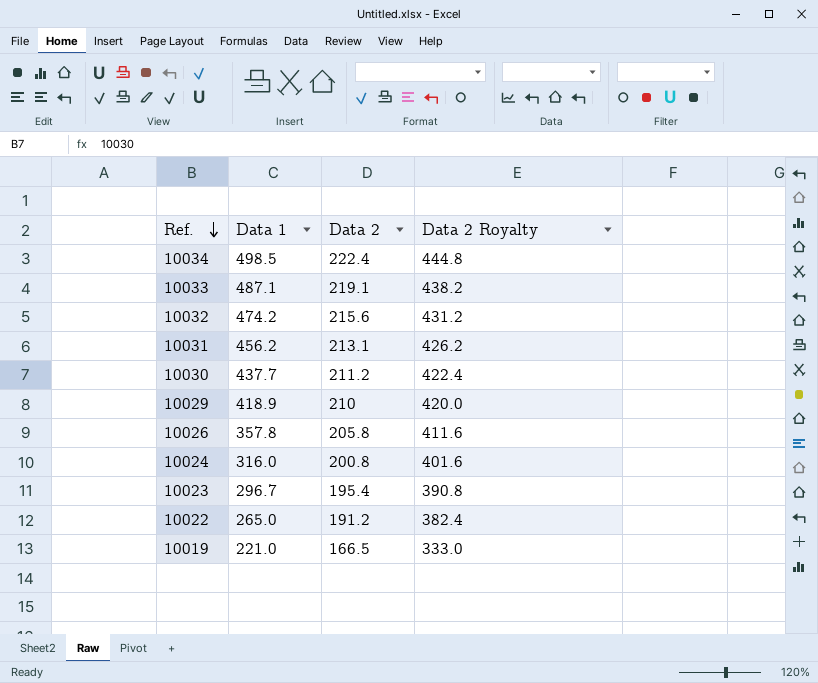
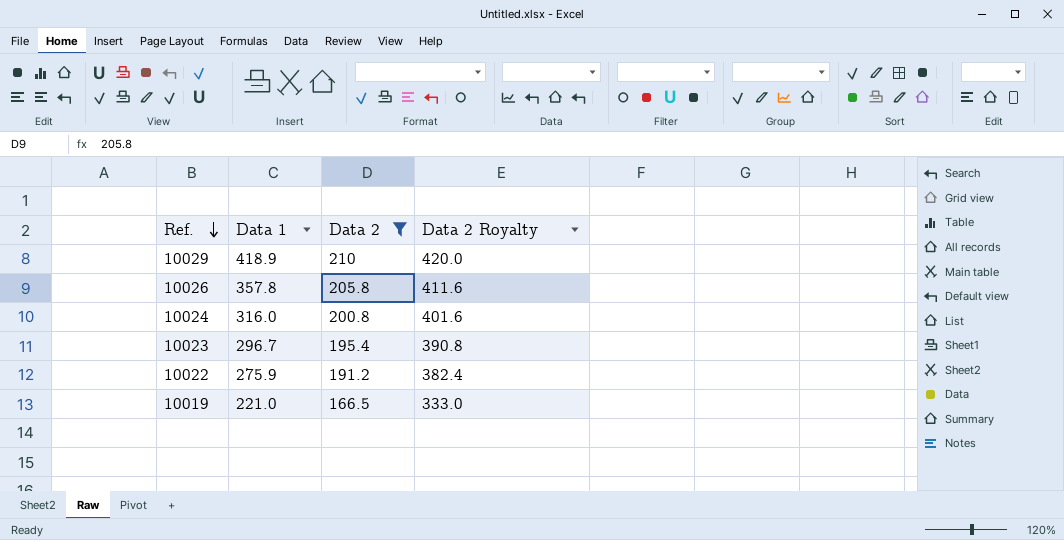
filter: none -> Data 2 <= 210
10022 | Data 1: 265.0 -> 275.9

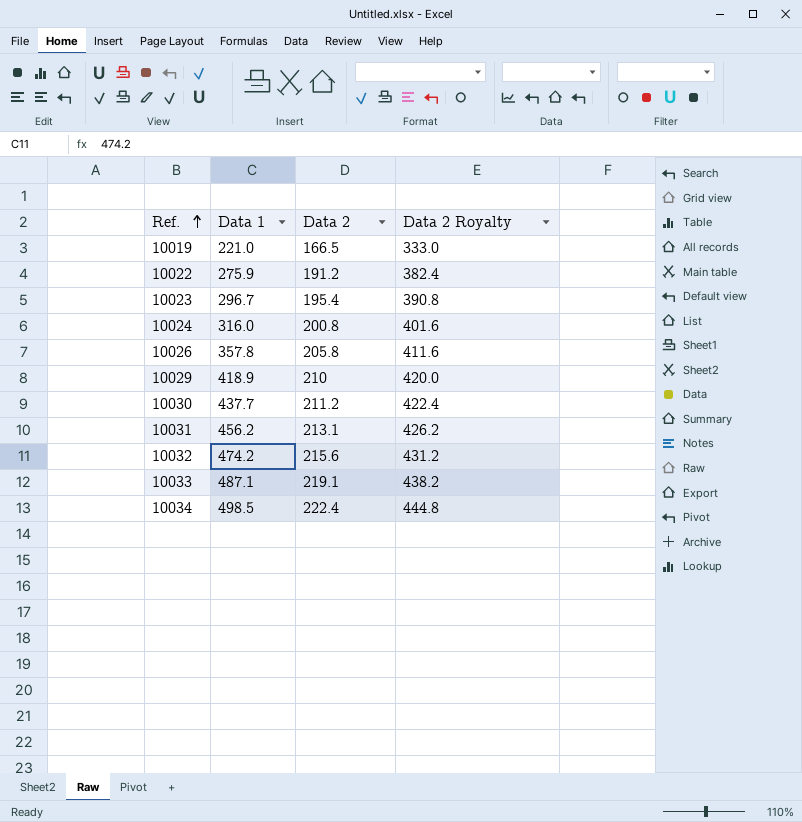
filter: Data 2 <= 210 -> none
row order: Ref. descending -> Ref. ascending

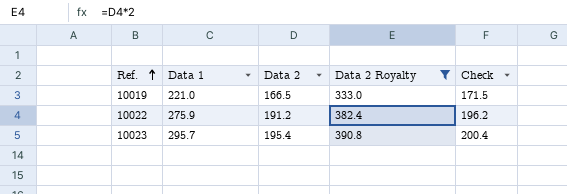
filter: none -> Data 2 Royalty <= 390.8
column Check | formula: none -> [Data 2] + 5
10023 | Data 1: 296.7 -> 295.7

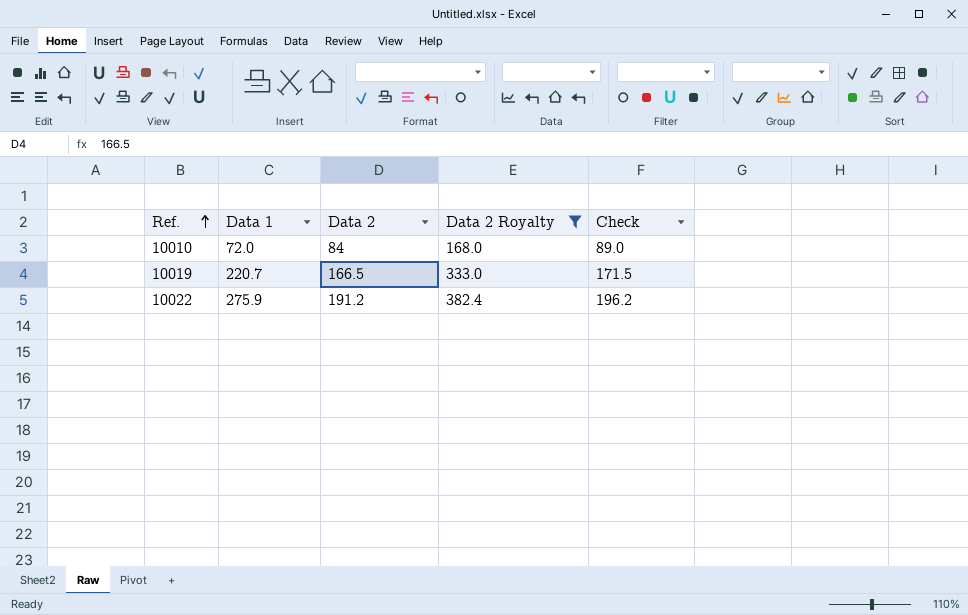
row 10023: 295.7 | 195.4 | 390.8 | 200.4 -> none
row 10010: none -> 72.0 | 84 | 168.0 | 89.0
10019 | Data 1: 221.0 -> 220.7

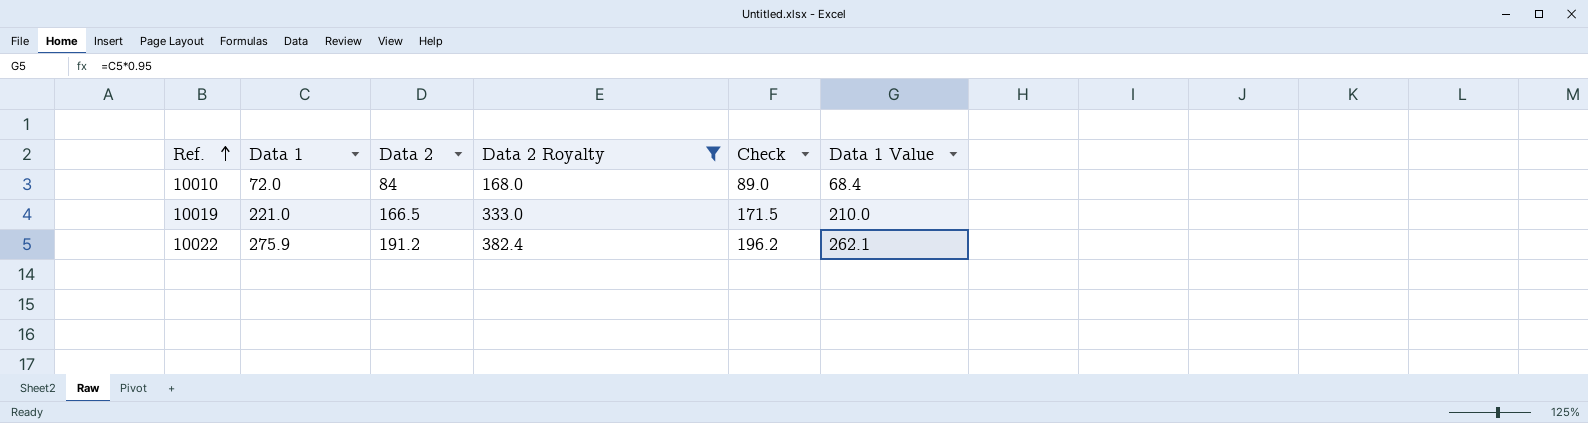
column Data 1 Value | formula: none -> [Data 1] * 0.95
10019 | Data 1: 220.7 -> 221.0

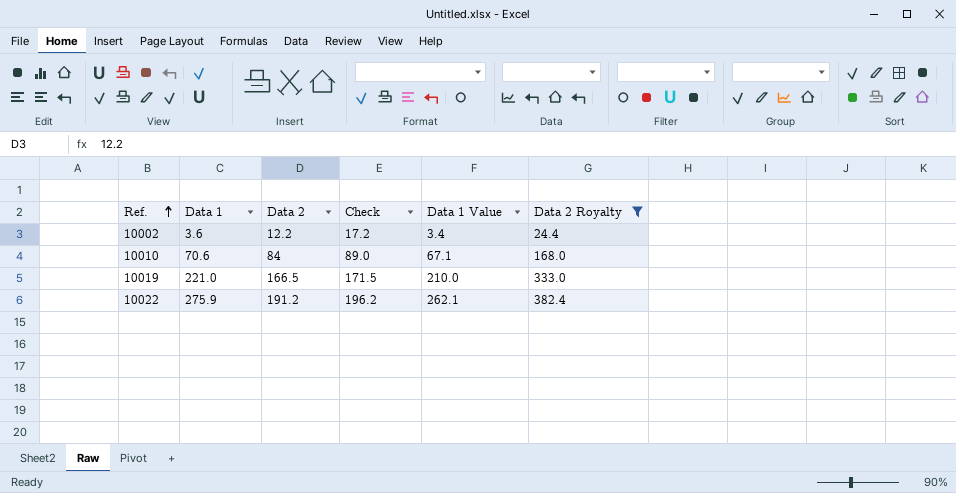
column Data 2 Royalty | position: 4 -> 6
row 10002: none -> 3.6 | 12.2 | 17.2 | 3.4 | 24.4
10010 | Data 1: 72.0 -> 70.6
10010 | Data 1 Value: 68.4 -> 67.1

